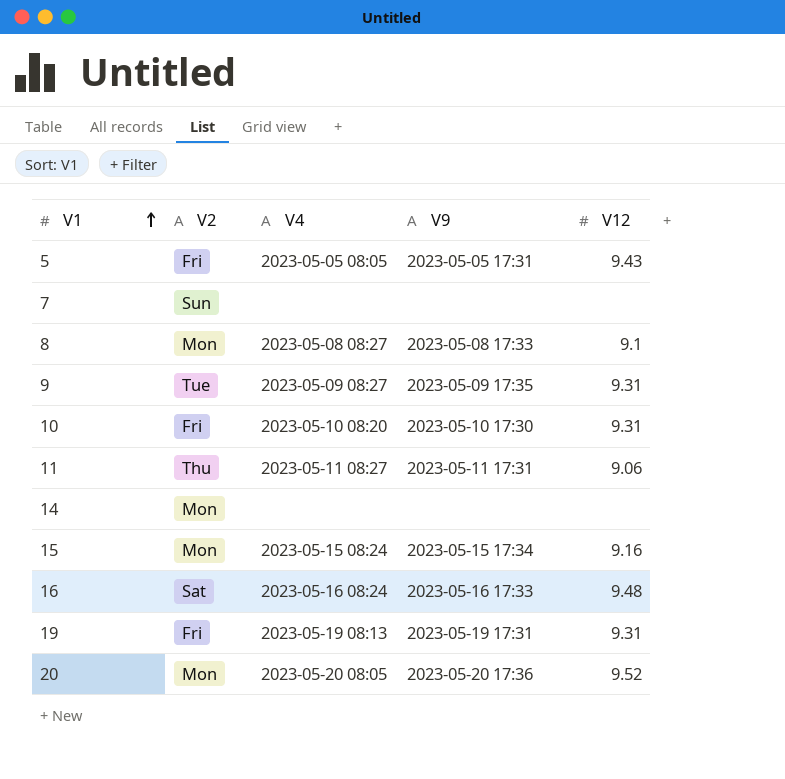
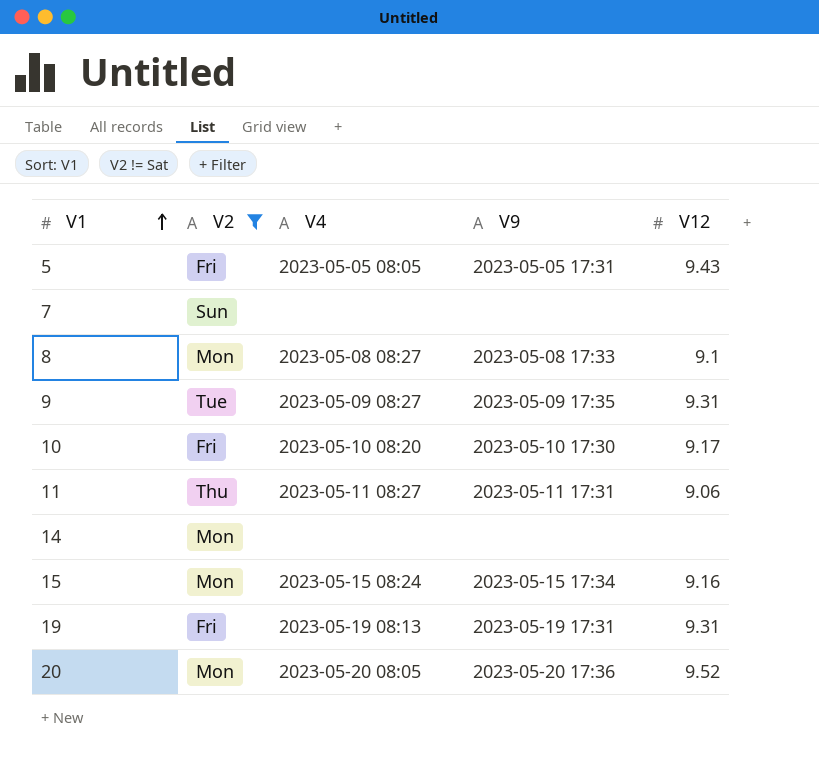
filter: none -> V2 != Sat
10 | V12: 9.31 -> 9.17

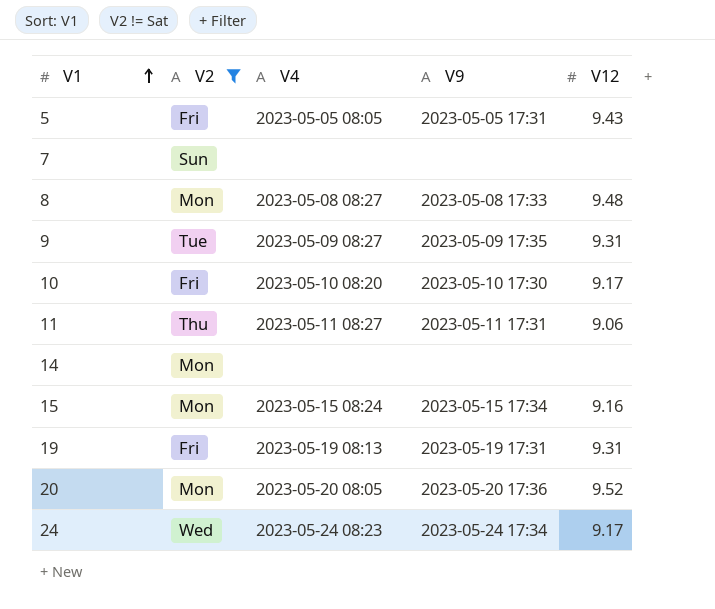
8 | V12: 9.1 -> 9.48
row 24: none -> Wed | 2023-05-24 08:23 | 2023-05-24 17:34 | 9.17

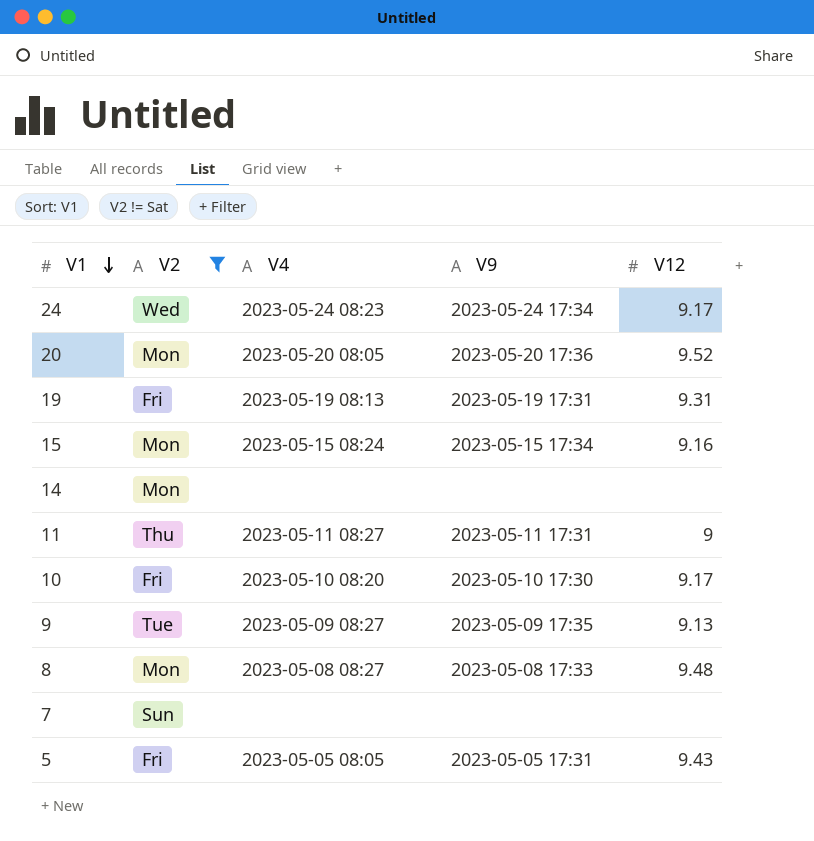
row order: V1 ascending -> V1 descending
11 | V12: 9.06 -> 9
9 | V12: 9.31 -> 9.13

